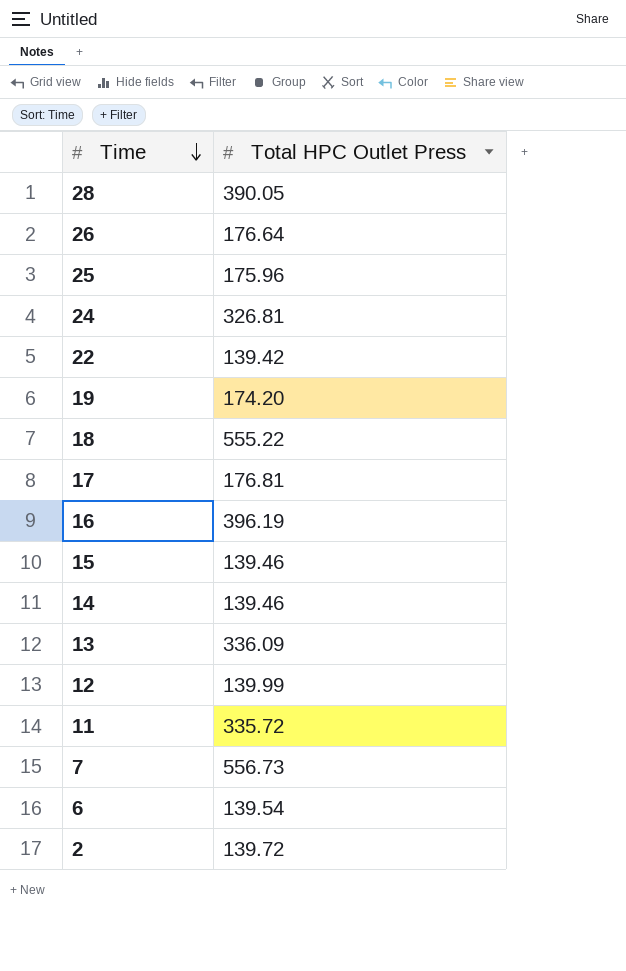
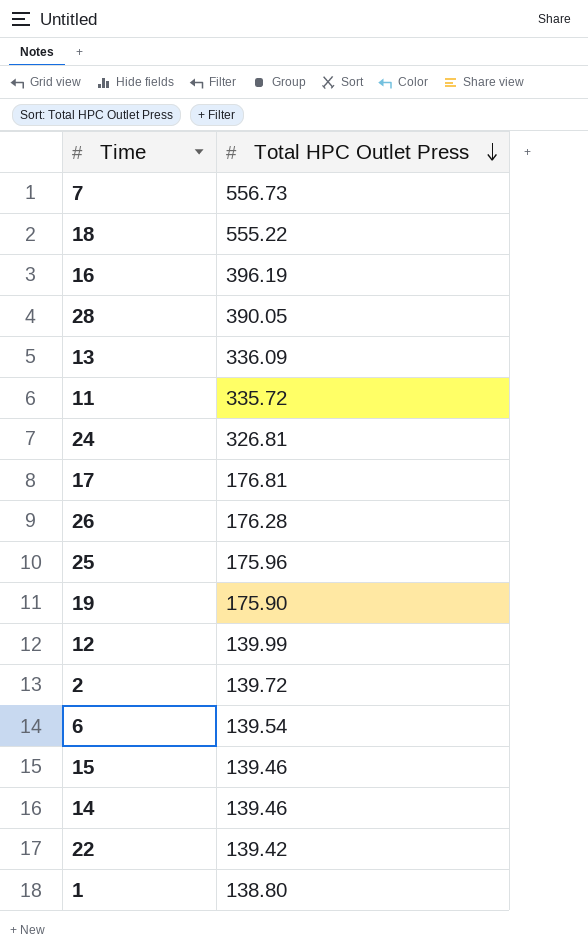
row order: Time descending -> Total HPC Outlet Press descending
26 | Total HPC Outlet Press: 176.64 -> 176.28
19 | Total HPC Outlet Press: 174.20 -> 175.90
row 1: none -> 138.80

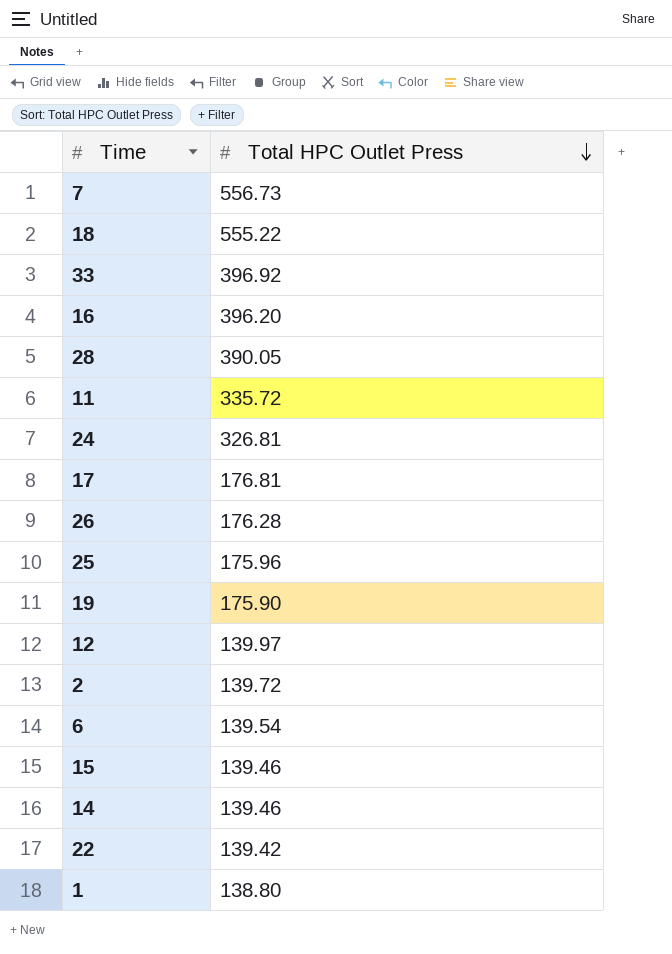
row 13: 336.09 -> none
row 33: none -> 396.92
16 | Total HPC Outlet Press: 396.19 -> 396.20
12 | Total HPC Outlet Press: 139.99 -> 139.97

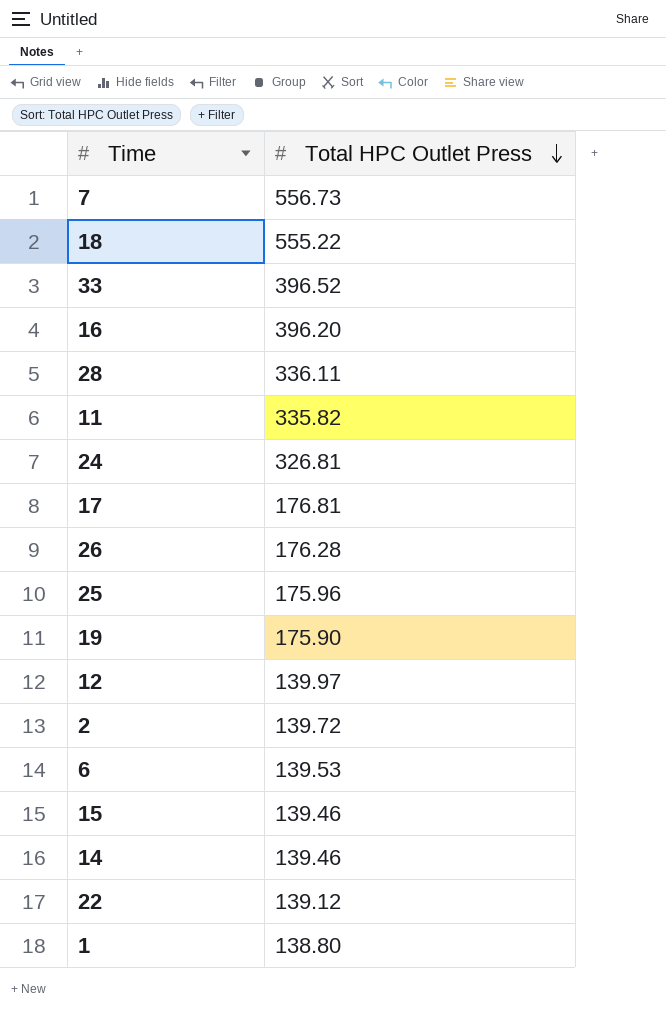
33 | Total HPC Outlet Press: 396.92 -> 396.52
28 | Total HPC Outlet Press: 390.05 -> 336.11
11 | Total HPC Outlet Press: 335.72 -> 335.82
6 | Total HPC Outlet Press: 139.54 -> 139.53
22 | Total HPC Outlet Press: 139.42 -> 139.12

